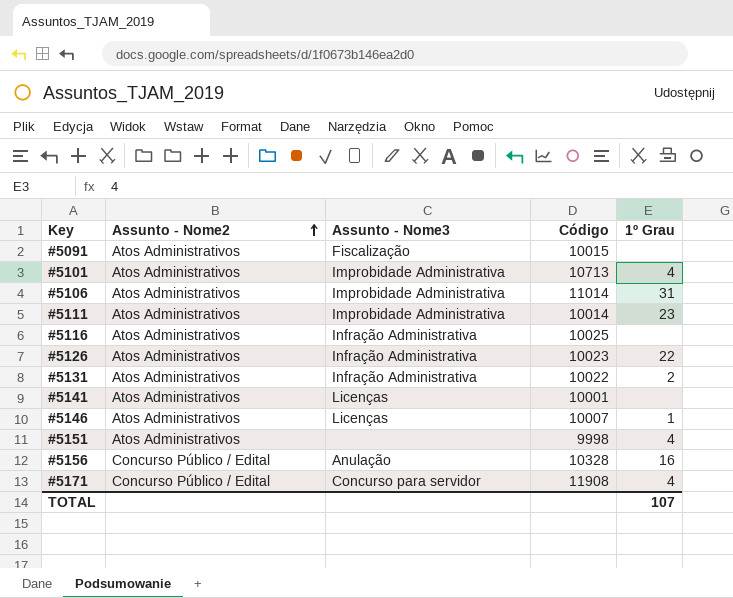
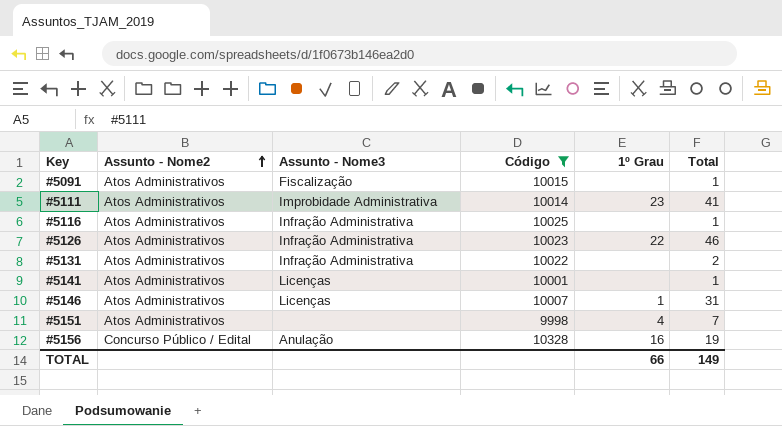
filter: none -> Código <= 10328
column Total | position: none -> 6
#5131 | 1º Grau: 2 -> none
TOTAL | 1º Grau: 107 -> 66

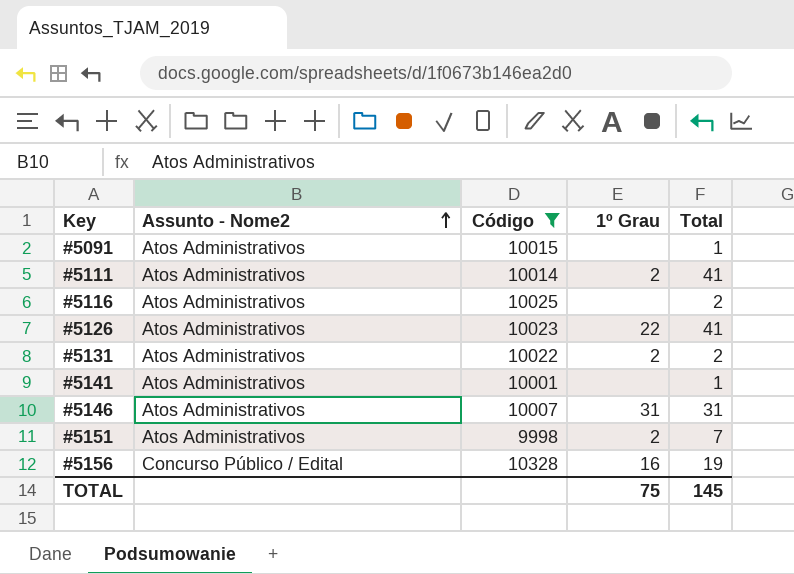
column Assunto - Nome3 | position: 3 -> none
#5111 | 1º Grau: 23 -> 2
#5116 | Total: 1 -> 2
#5126 | Total: 46 -> 41
#5131 | 1º Grau: none -> 2
#5146 | 1º Grau: 1 -> 31
#5151 | 1º Grau: 4 -> 2
TOTAL | 1º Grau: 66 -> 75
TOTAL | Total: 149 -> 145

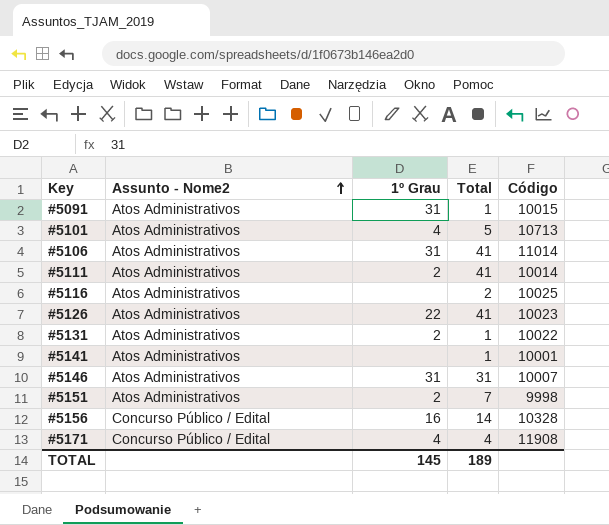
filter: Código <= 10328 -> none
column Código | position: 3 -> 5
#5091 | 1º Grau: none -> 31
#5131 | Total: 2 -> 1
#5156 | Total: 19 -> 14
TOTAL | 1º Grau: 75 -> 145
TOTAL | Total: 145 -> 189

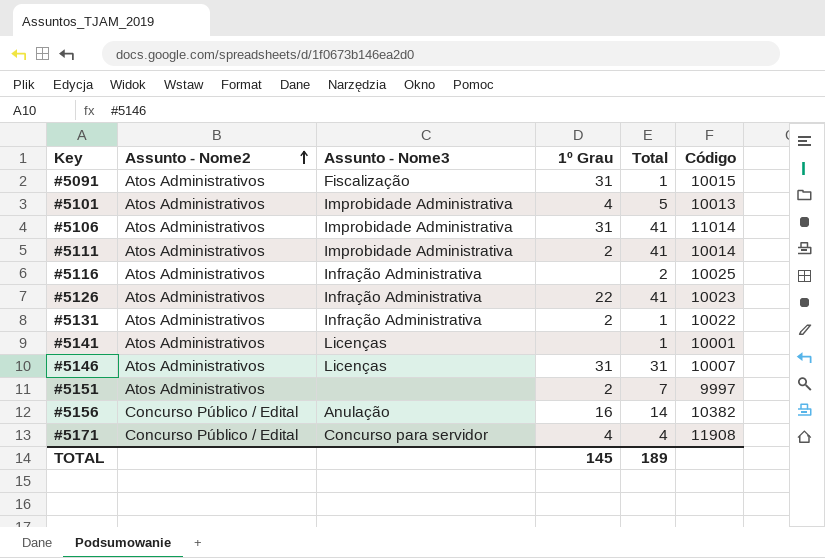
column Assunto - Nome3 | position: none -> 3
#5101 | Código: 10713 -> 10013
#5151 | Código: 9998 -> 9997
#5156 | Código: 10328 -> 10382

